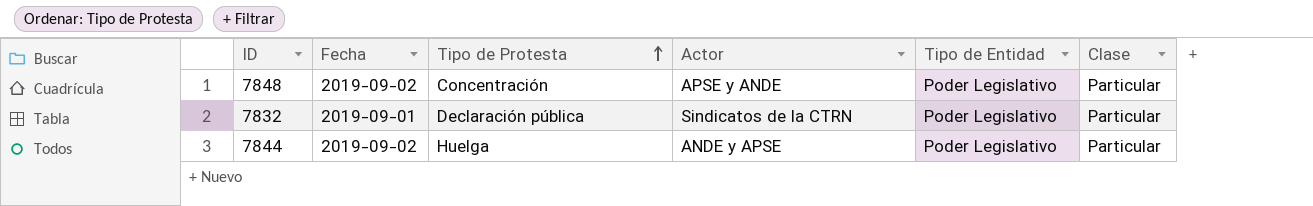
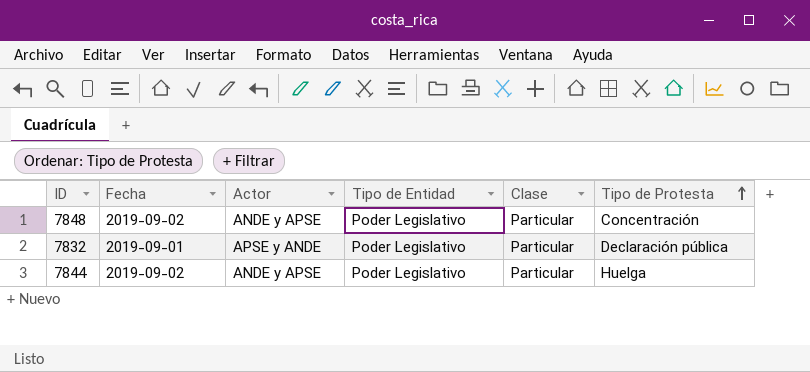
column Tipo de Protesta | position: 3 -> 6
7848 | Actor: APSE y ANDE -> ANDE y APSE
7832 | Actor: Sindicatos de la CTRN -> APSE y ANDE

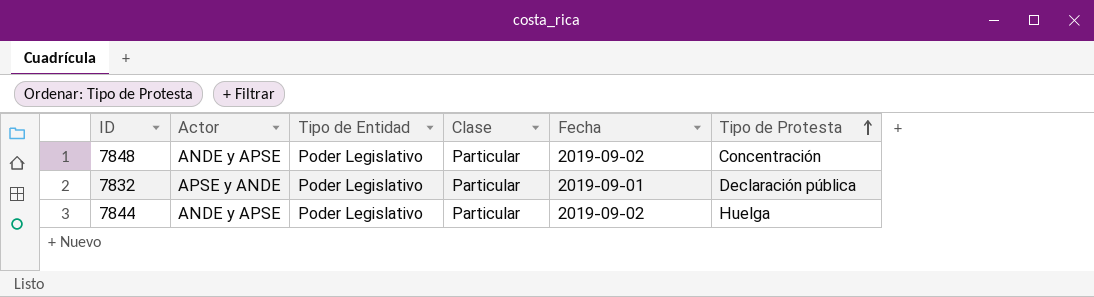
column Fecha | position: 2 -> 5

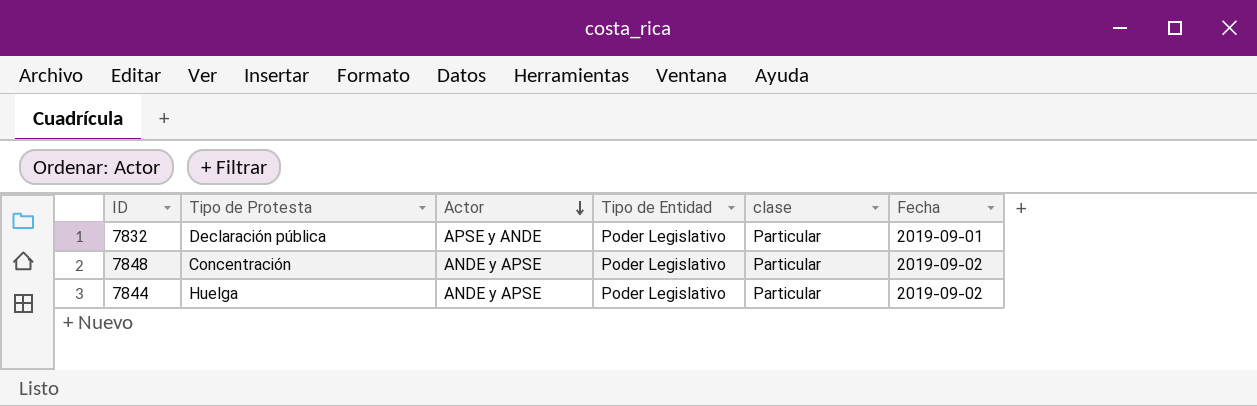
row order: Tipo de Protesta ascending -> Actor descending
column Tipo de Protesta | position: 6 -> 2
column name: Clase -> clase

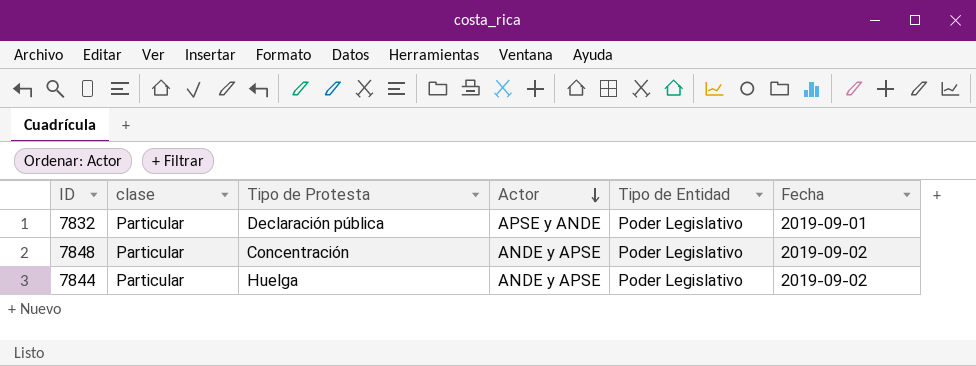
column clase | position: 5 -> 2

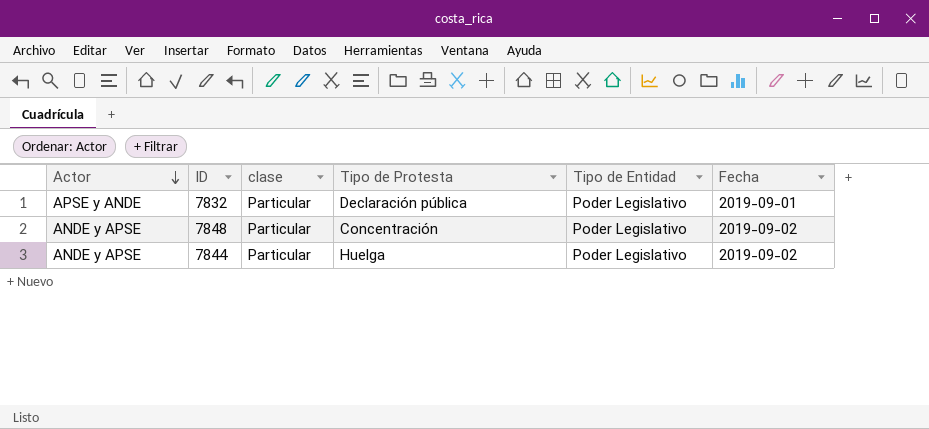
column Actor | position: 4 -> 1

